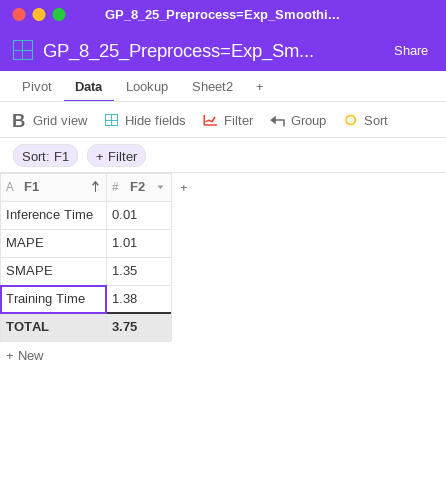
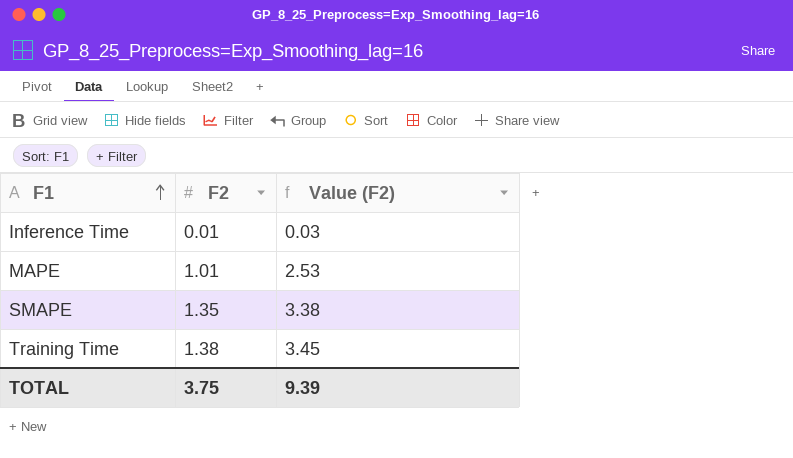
column Value (F2) | formula: none -> [F2] * 2.5

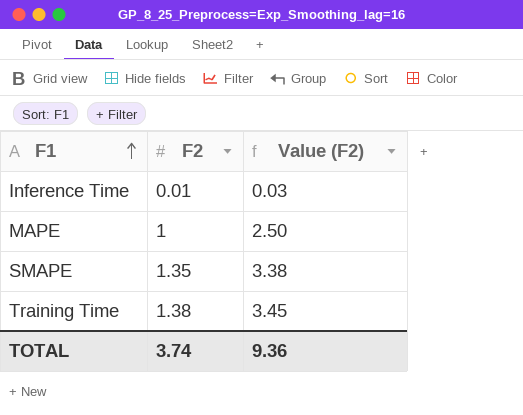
MAPE | F2: 1.01 -> 1
MAPE | Value (F2): 2.53 -> 2.50
TOTAL | F2: 3.75 -> 3.74
TOTAL | Value (F2): 9.39 -> 9.36

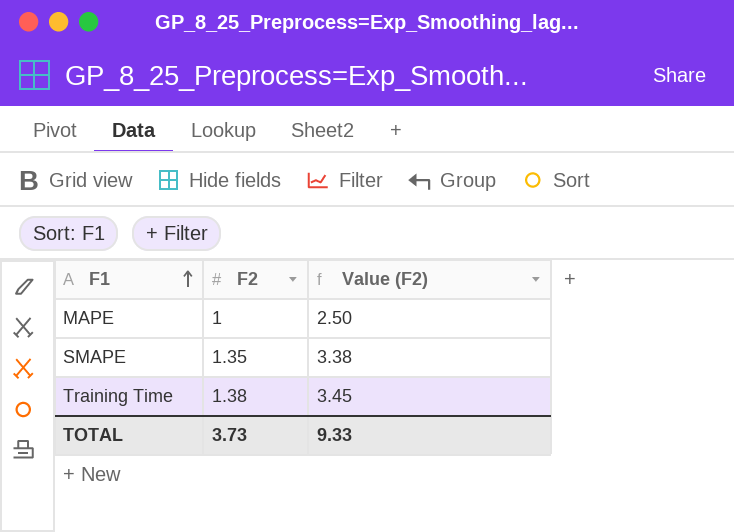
row Inference Time: 0.01 | 0.03 -> none
TOTAL | F2: 3.74 -> 3.73
TOTAL | Value (F2): 9.36 -> 9.33

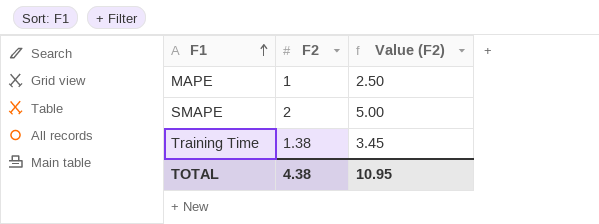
SMAPE | F2: 1.35 -> 2
SMAPE | Value (F2): 3.38 -> 5.00
TOTAL | F2: 3.73 -> 4.38
TOTAL | Value (F2): 9.33 -> 10.95

